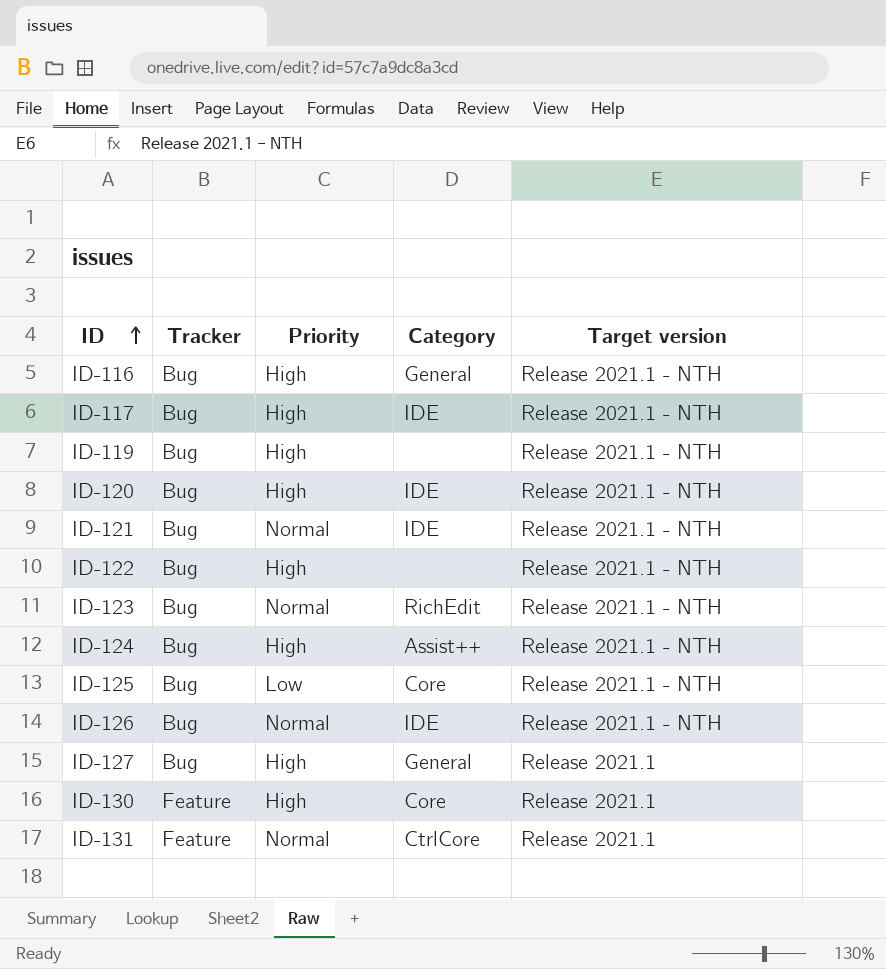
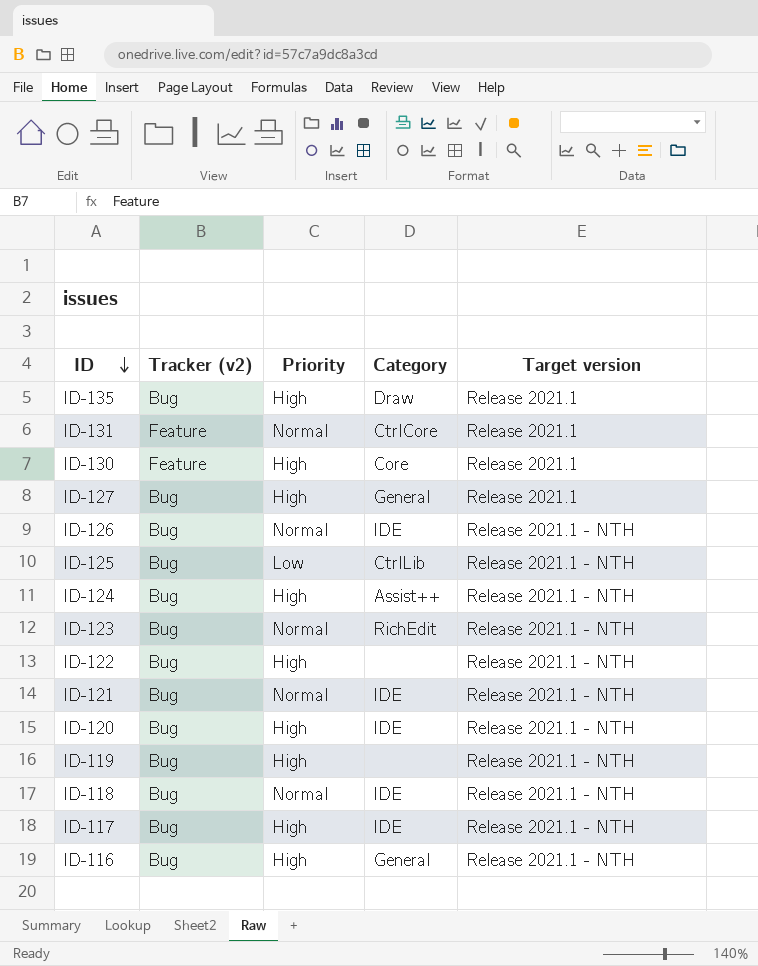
row order: ID ascending -> ID descending
column name: Tracker -> Tracker (v2)
row ID-135: none -> Bug | High | Draw | Release 2021.1
ID-125 | Category: Core -> CtrlLib
row ID-118: none -> Bug | Normal | IDE | Release 2021.1 - NTH

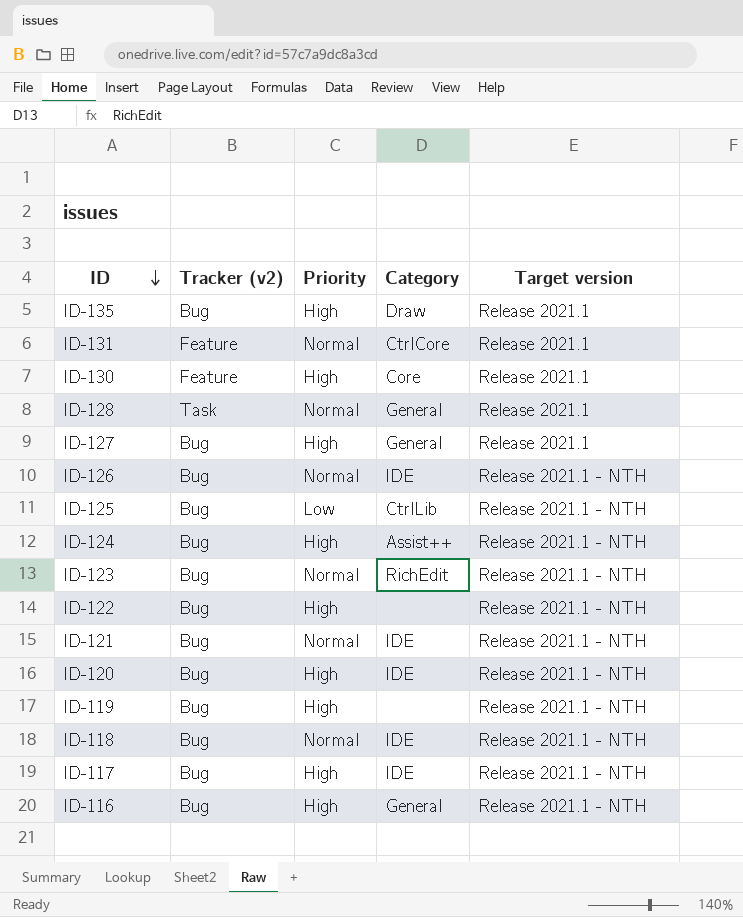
row ID-128: none -> Task | Normal | General | Release 2021.1

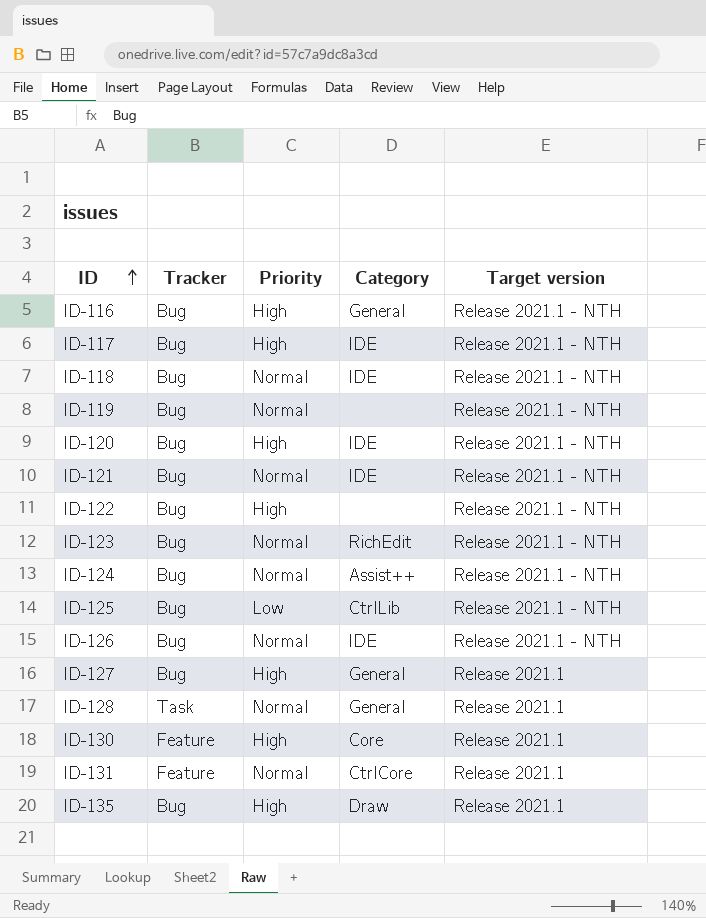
row order: ID descending -> ID ascending
column name: Tracker (v2) -> Tracker
ID-119 | Priority: High -> Normal
ID-124 | Priority: High -> Normal

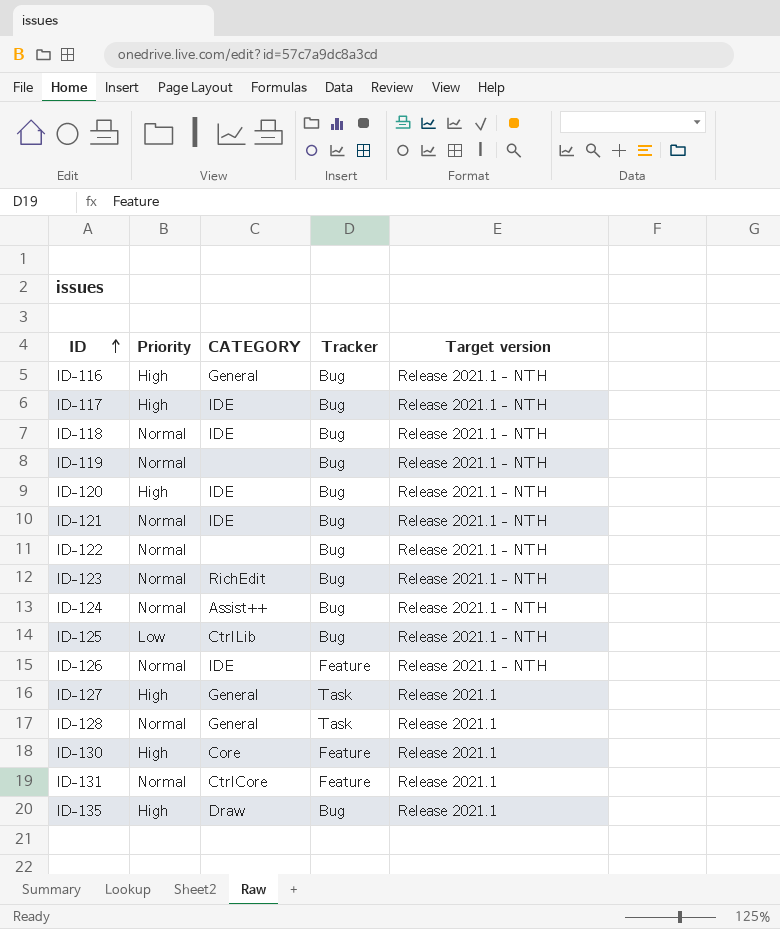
column name: Category -> CATEGORY
column Tracker | position: 2 -> 4
ID-122 | Priority: High -> Normal
ID-126 | Tracker: Bug -> Feature
ID-127 | Tracker: Bug -> Task

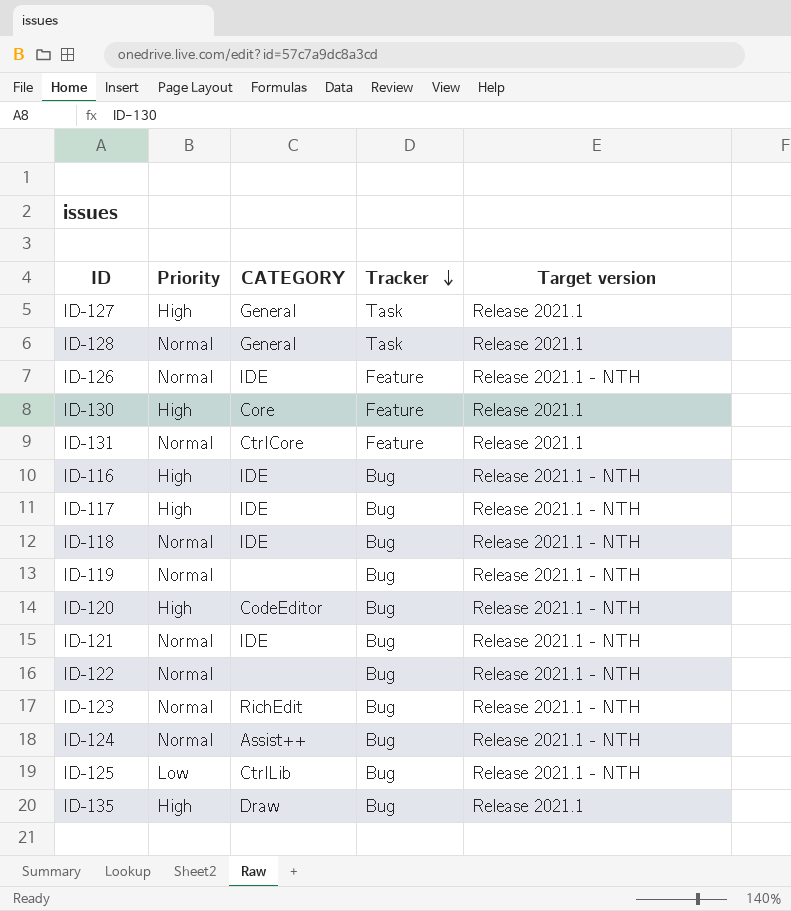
row order: ID ascending -> Tracker descending
ID-116 | CATEGORY: General -> IDE
ID-120 | CATEGORY: IDE -> CodeEditor

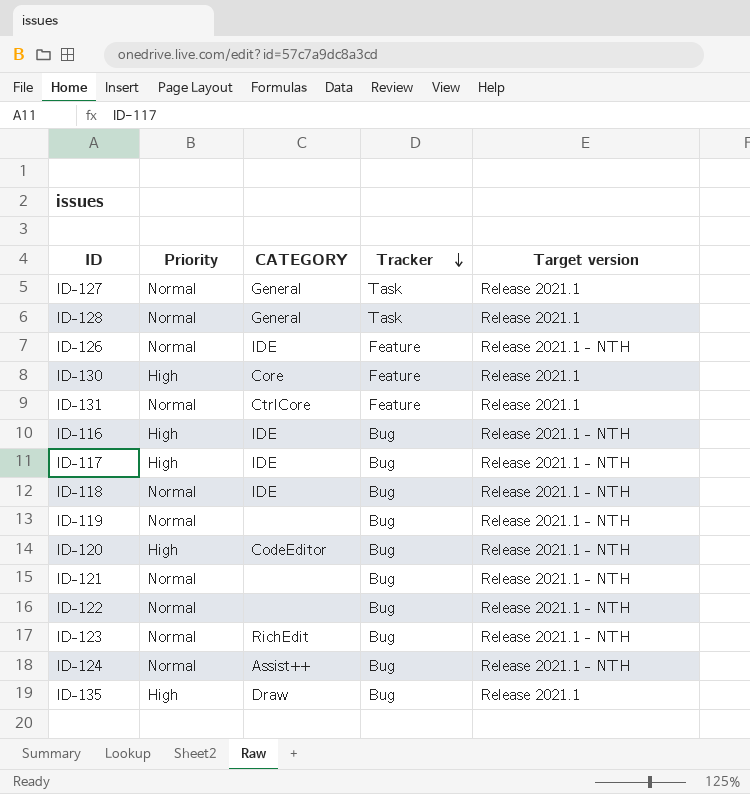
row ID-125: Low | CtrlLib | Bug | Release 2021.1 - NTH -> none
ID-127 | Priority: High -> Normal
ID-121 | CATEGORY: IDE -> none

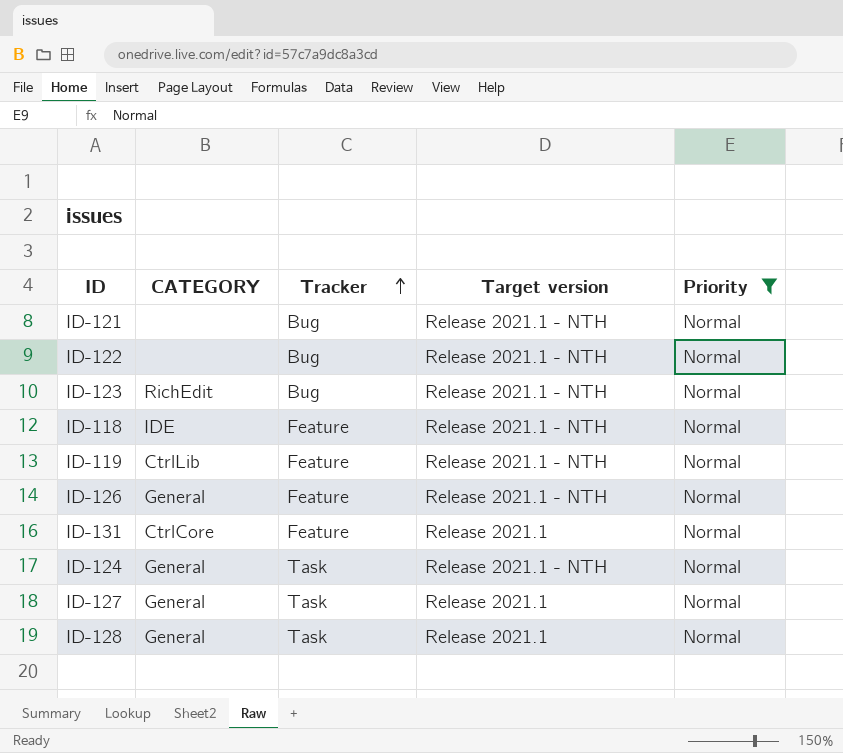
filter: none -> Priority = Normal
row order: Tracker descending -> Tracker ascending
column Priority | position: 2 -> 5
ID-118 | Tracker: Bug -> Feature
ID-119 | CATEGORY: none -> CtrlLib
ID-119 | Tracker: Bug -> Feature
ID-126 | CATEGORY: IDE -> General
ID-124 | CATEGORY: Assist++ -> General
ID-124 | Tracker: Bug -> Task

